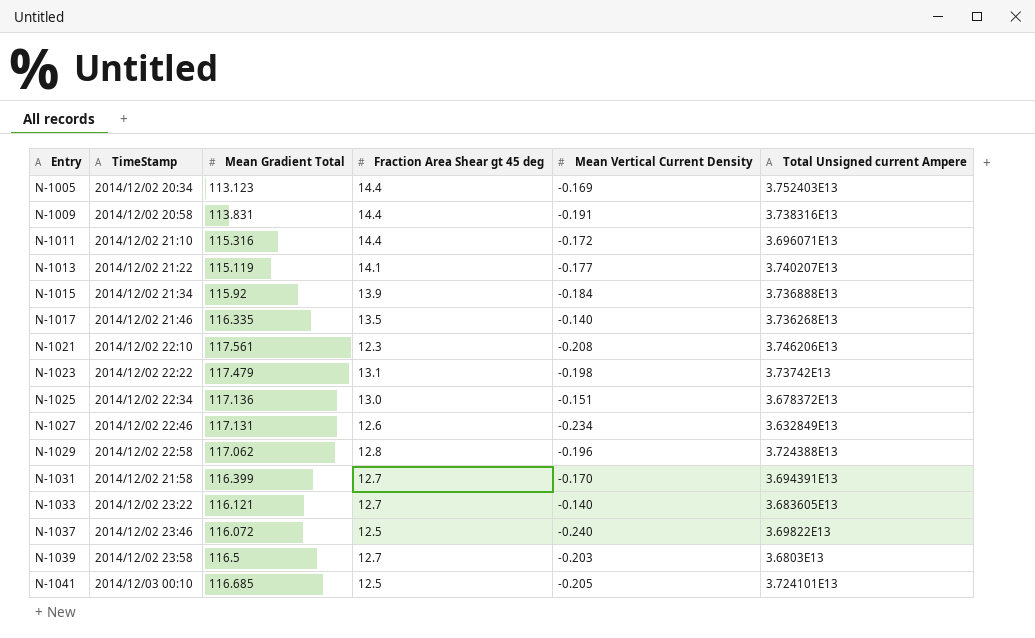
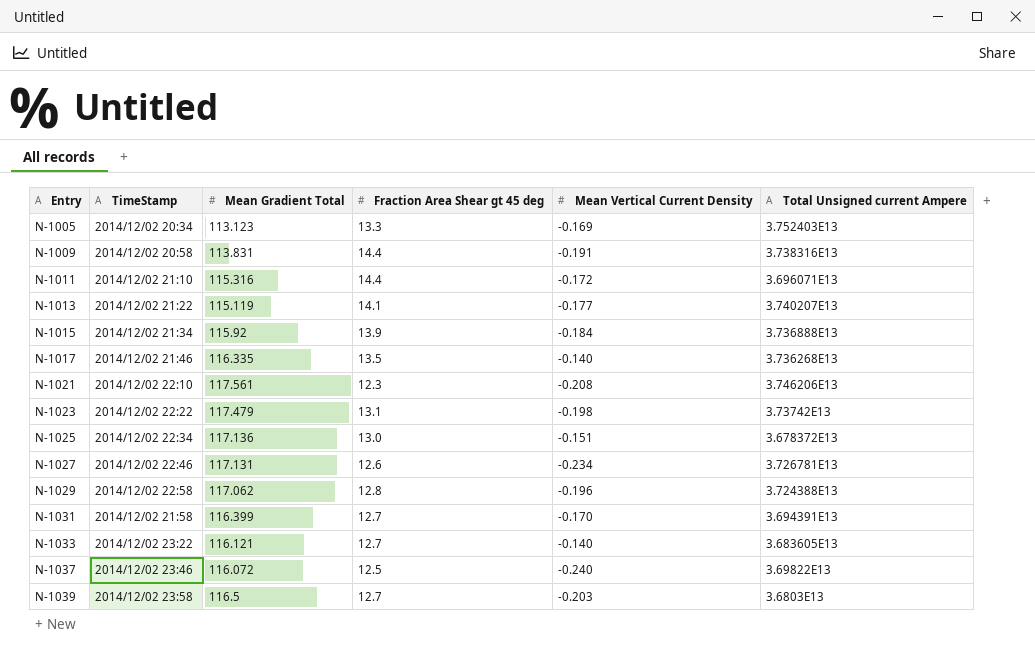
row N-1041: 2014/12/03 00:10 | 116.685 | 12.5 | -0.205 | 3.724101E13 -> none
N-1005 | Fraction Area Shear gt 45 deg: 14.4 -> 13.3
N-1027 | Total Unsigned current Ampere: 3.632849E13 -> 3.726781E13

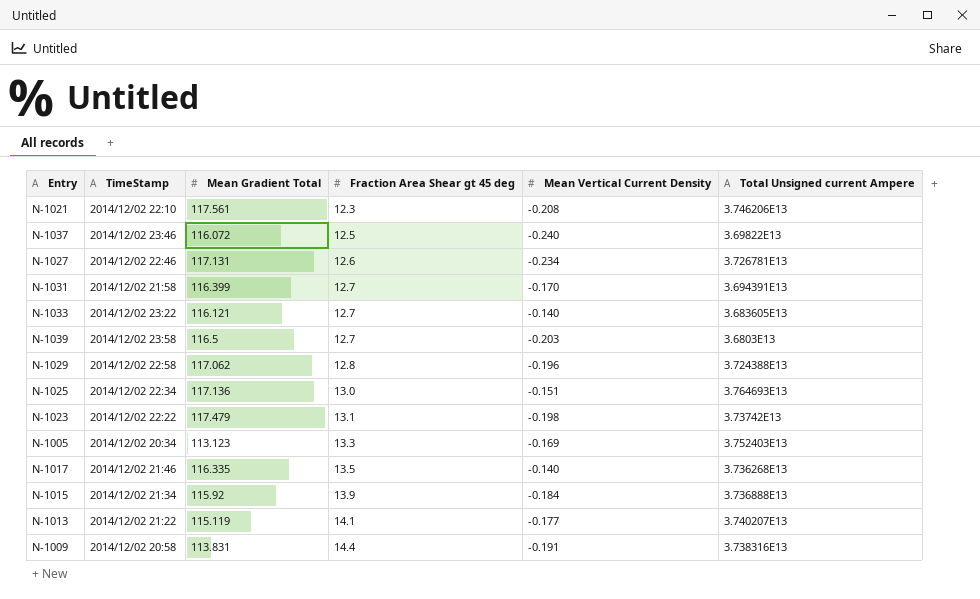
row order: Entry ascending -> Fraction Area Shear gt 45 deg ascending
row N-1011: 2014/12/02 21:10 | 115.316 | 14.4 | -0.172 | 3.696071E13 -> none
N-1025 | Total Unsigned current Ampere: 3.678372E13 -> 3.764693E13

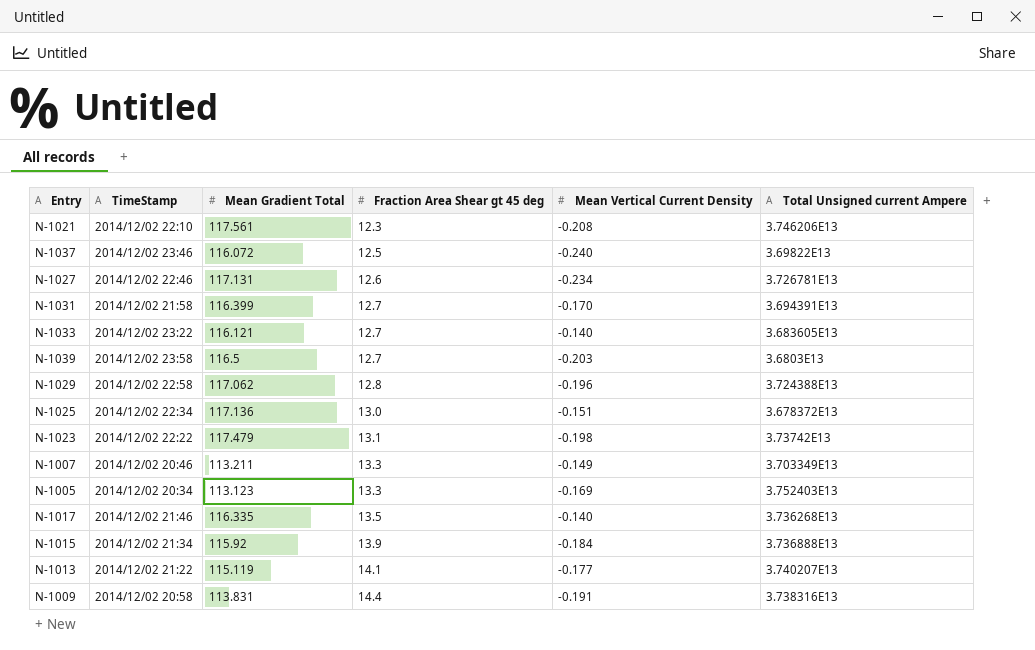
N-1025 | Total Unsigned current Ampere: 3.764693E13 -> 3.678372E13
row N-1007: none -> 2014/12/02 20:46 | 113.211 | 13.3 | -0.149 | 3.703349E13

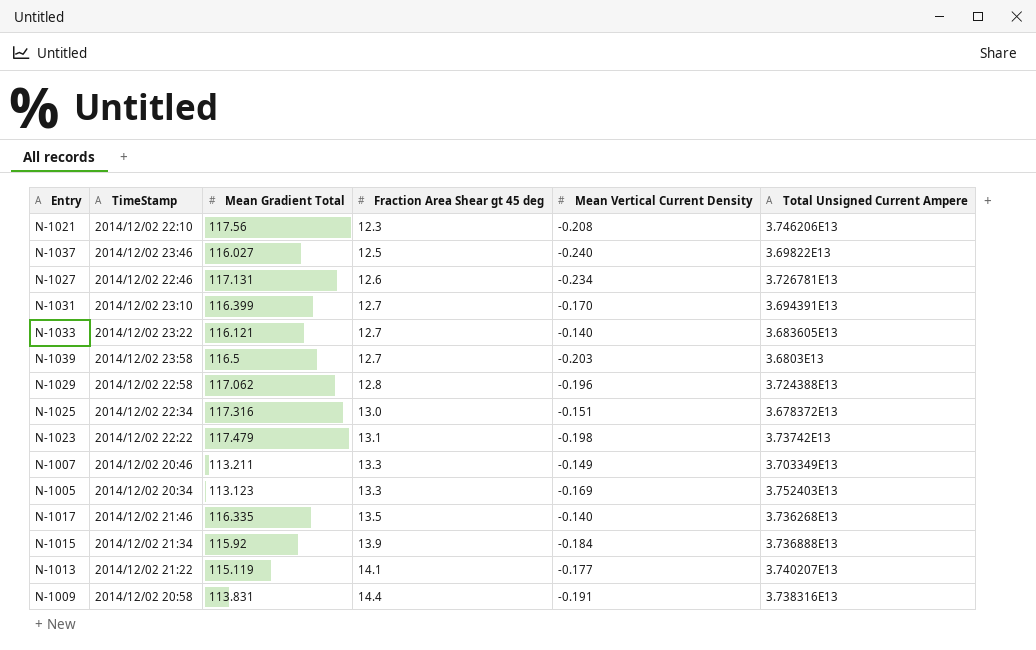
column name: Total Unsigned current Ampere -> Total Unsigned Current Ampere
N-1021 | Mean Gradient Total: 117.561 -> 117.56
N-1037 | Mean Gradient Total: 116.072 -> 116.027
N-1031 | TimeStamp: 2014/12/02 21:58 -> 2014/12/02 23:10
N-1025 | Mean Gradient Total: 117.136 -> 117.316

